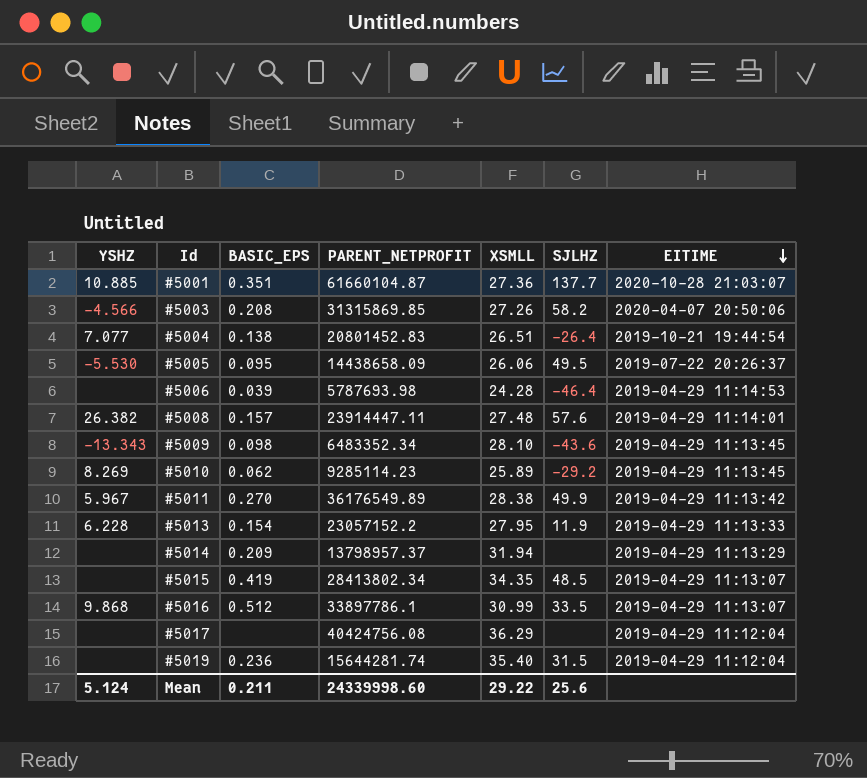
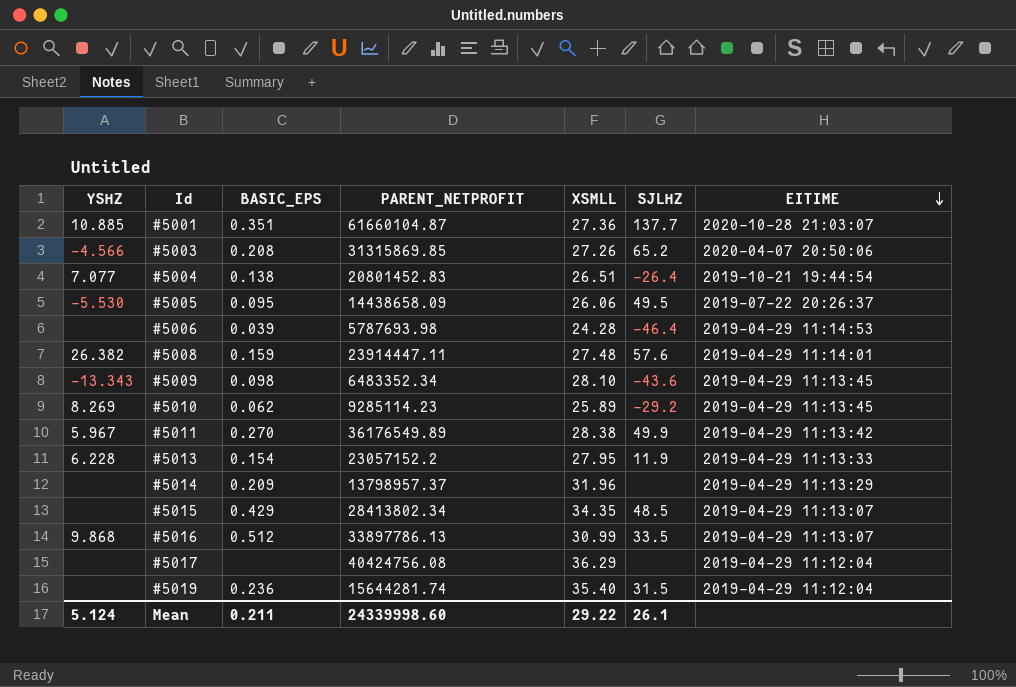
#5003 | SJLHZ: 58.2 -> 65.2
#5008 | BASIC_EPS: 0.157 -> 0.159
#5014 | XSMLL: 31.94 -> 31.96
#5015 | BASIC_EPS: 0.419 -> 0.429
#5016 | PARENT_NETPROFIT: 33897786.1 -> 33897786.13
Mean | SJLHZ: 25.6 -> 26.1

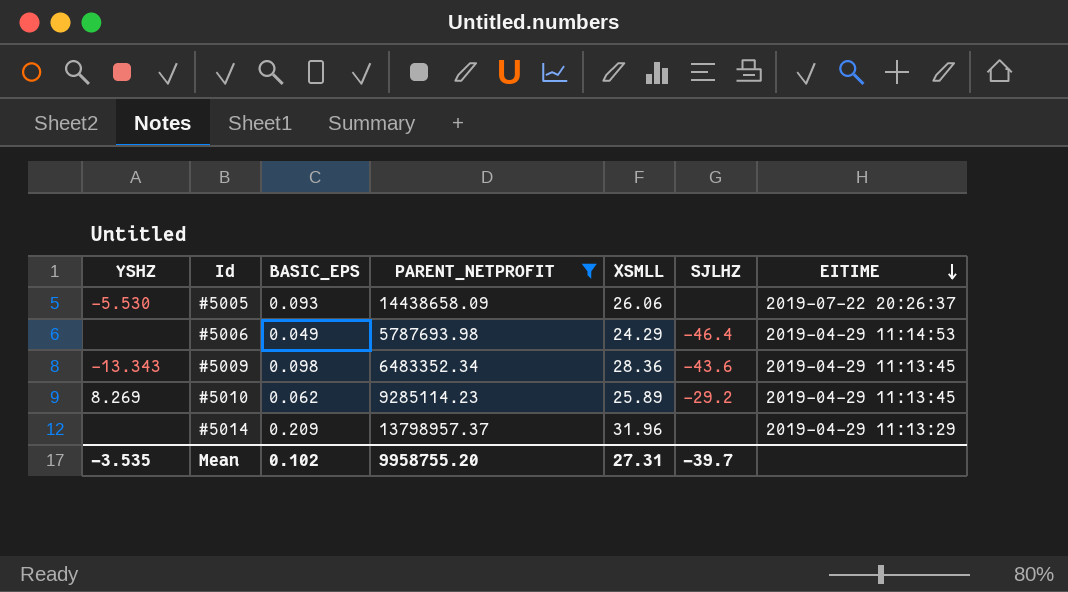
filter: none -> PARENT_NETPROFIT <= 14438658.09
#5005 | BASIC_EPS: 0.095 -> 0.093
#5005 | SJLHZ: 49.5 -> none
#5006 | BASIC_EPS: 0.039 -> 0.049
#5006 | XSMLL: 24.28 -> 24.29
#5009 | XSMLL: 28.10 -> 28.36
Mean | YSHZ: 5.124 -> -3.535
Mean | BASIC_EPS: 0.211 -> 0.102
Mean | PARENT_NETPROFIT: 24339998.60 -> 9958755.20
Mean | XSMLL: 29.22 -> 27.31
Mean | SJLHZ: 26.1 -> -39.7

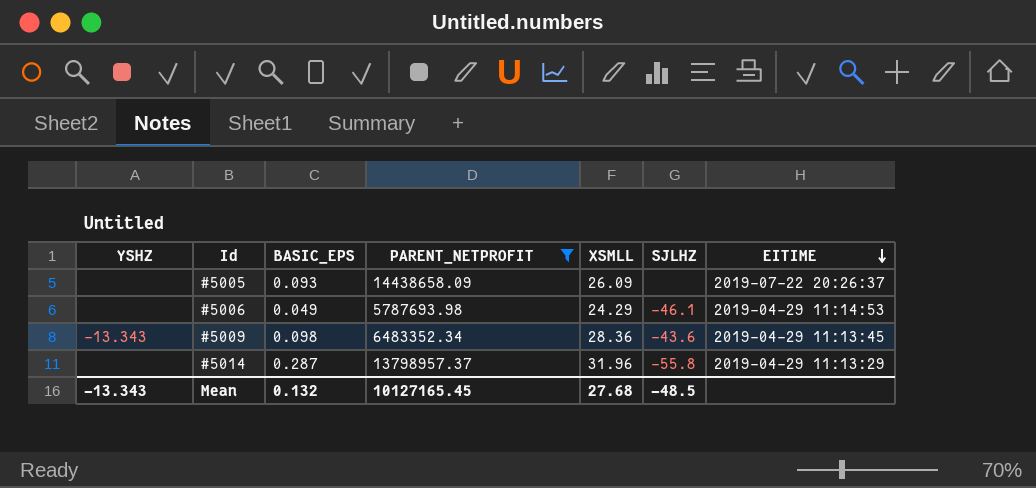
row #5010: 8.269 | 0.062 | 9285114.23 | 25.89 | -29.2 | 2019-04-29 11:13:45 -> none
#5005 | YSHZ: -5.530 -> none
#5005 | XSMLL: 26.06 -> 26.09
#5006 | SJLHZ: -46.4 -> -46.1
#5014 | BASIC_EPS: 0.209 -> 0.287
#5014 | SJLHZ: none -> -55.8
Mean | YSHZ: -3.535 -> -13.343
Mean | BASIC_EPS: 0.102 -> 0.132
Mean | PARENT_NETPROFIT: 9958755.20 -> 10127165.45
Mean | XSMLL: 27.31 -> 27.68
Mean | SJLHZ: -39.7 -> -48.5

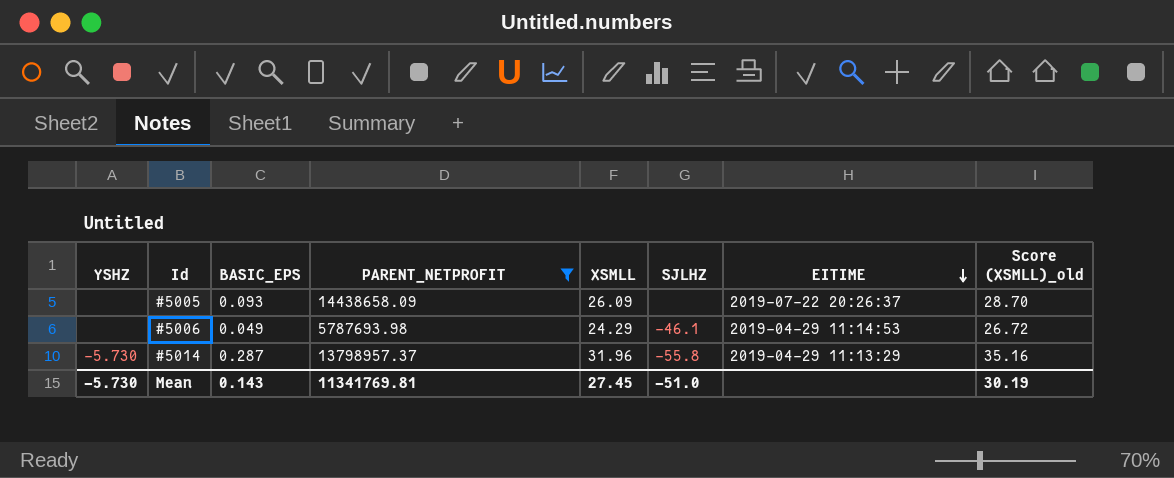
column Score (XSMLL)_old | formula: none -> [XSMLL] * 1.1
row #5009: -13.343 | 0.098 | 6483352.34 | 28.36 | -43.6 | 2019-04-29 11:13:45 -> none
#5014 | YSHZ: none -> -5.730
Mean | YSHZ: -13.343 -> -5.730
Mean | BASIC_EPS: 0.132 -> 0.143
Mean | PARENT_NETPROFIT: 10127165.45 -> 11341769.81
Mean | XSMLL: 27.68 -> 27.45
Mean | SJLHZ: -48.5 -> -51.0

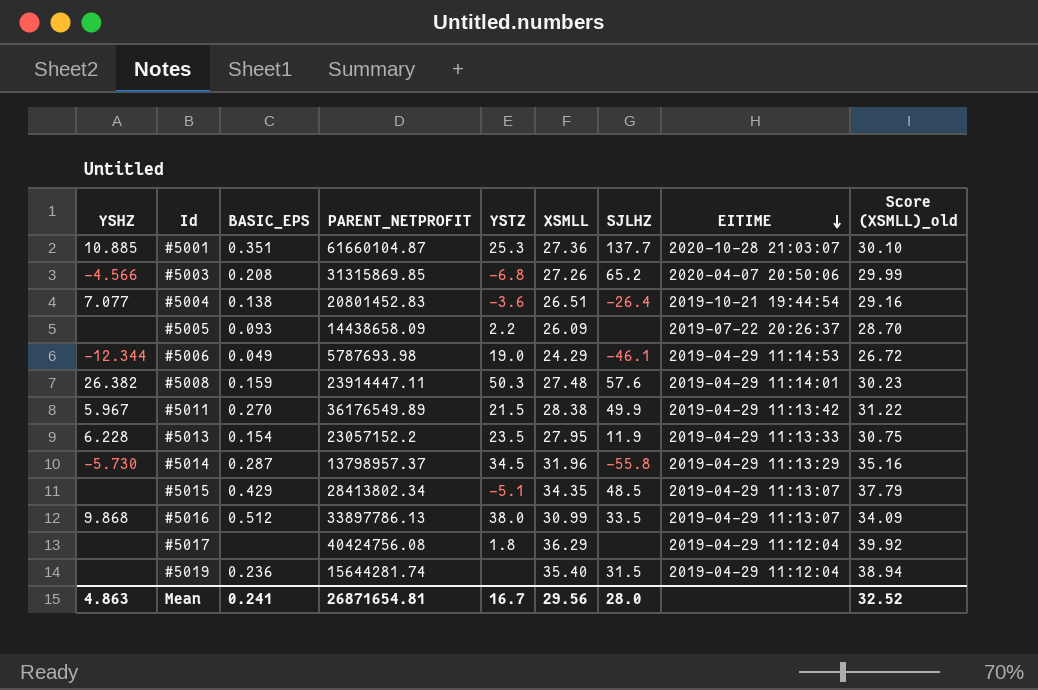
filter: PARENT_NETPROFIT <= 14438658.09 -> none
column YSTZ | position: none -> 5
#5006 | YSHZ: none -> -12.344
Mean | YSHZ: -5.730 -> 4.863
Mean | BASIC_EPS: 0.143 -> 0.241
Mean | PARENT_NETPROFIT: 11341769.81 -> 26871654.81
Mean | XSMLL: 27.45 -> 29.56
Mean | SJLHZ: -51.0 -> 28.0
Mean | Score (XSMLL)_old: 30.19 -> 32.52

